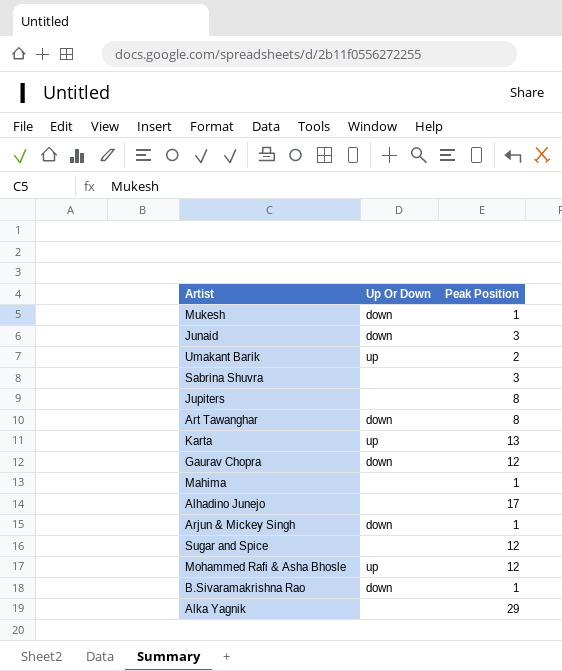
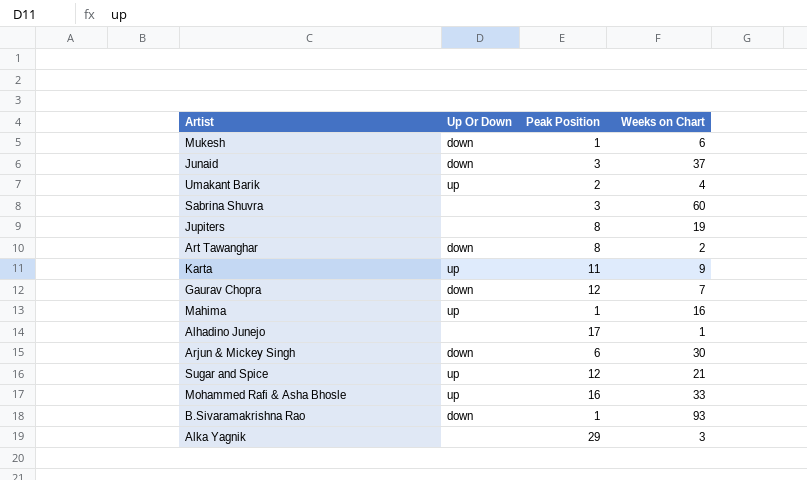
column Weeks on Chart | position: none -> 4
Karta | Peak Position: 13 -> 11
Mahima | Up Or Down: none -> up
Arjun & Mickey Singh | Peak Position: 1 -> 6
Sugar and Spice | Up Or Down: none -> up
Mohammed Rafi & Asha Bhosle | Peak Position: 12 -> 16

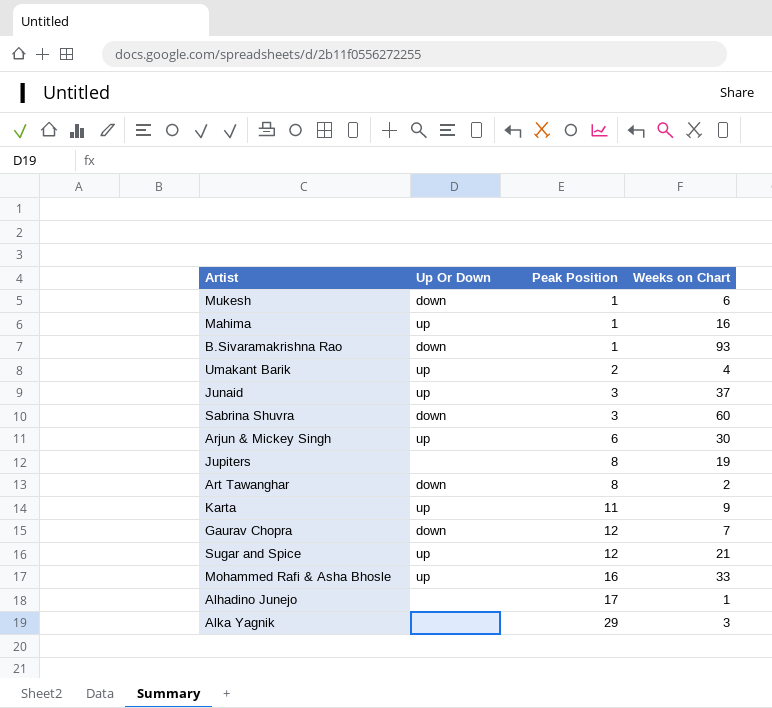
row order: none -> Peak Position ascending
Junaid | Up Or Down: down -> up
Sabrina Shuvra | Up Or Down: none -> down
Arjun & Mickey Singh | Up Or Down: down -> up

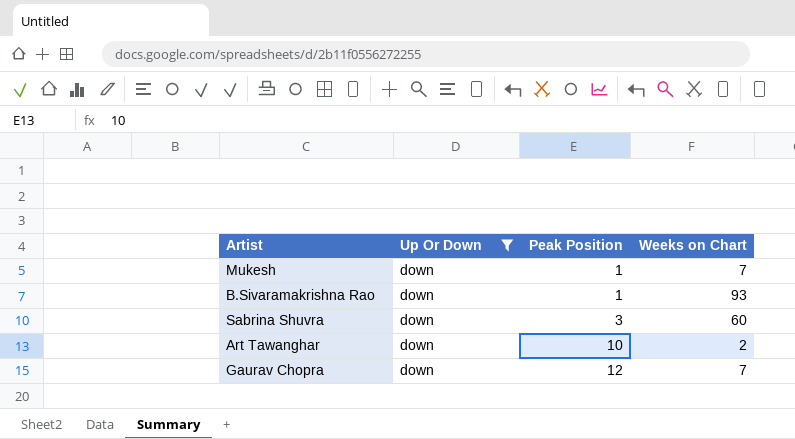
filter: none -> Up Or Down = down
Mukesh | Weeks on Chart: 6 -> 7
Art Tawanghar | Peak Position: 8 -> 10

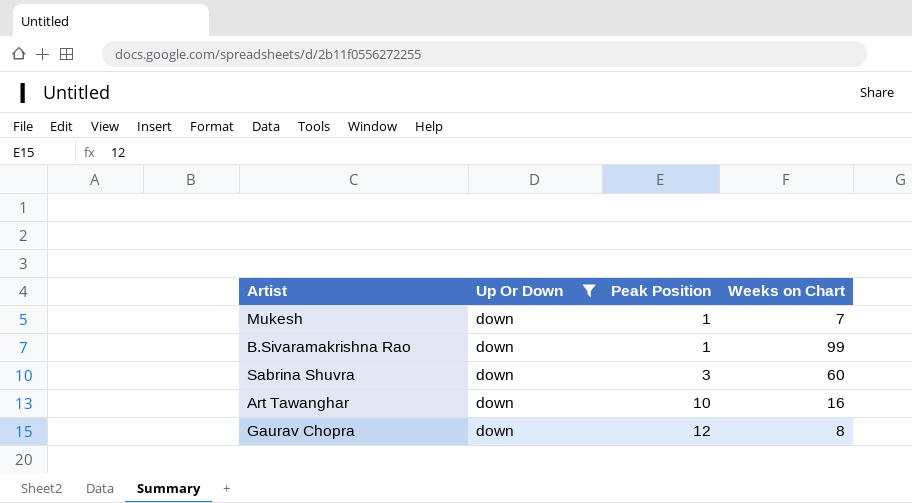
B.Sivaramakrishna Rao | Weeks on Chart: 93 -> 99
Art Tawanghar | Weeks on Chart: 2 -> 16
Gaurav Chopra | Weeks on Chart: 7 -> 8

